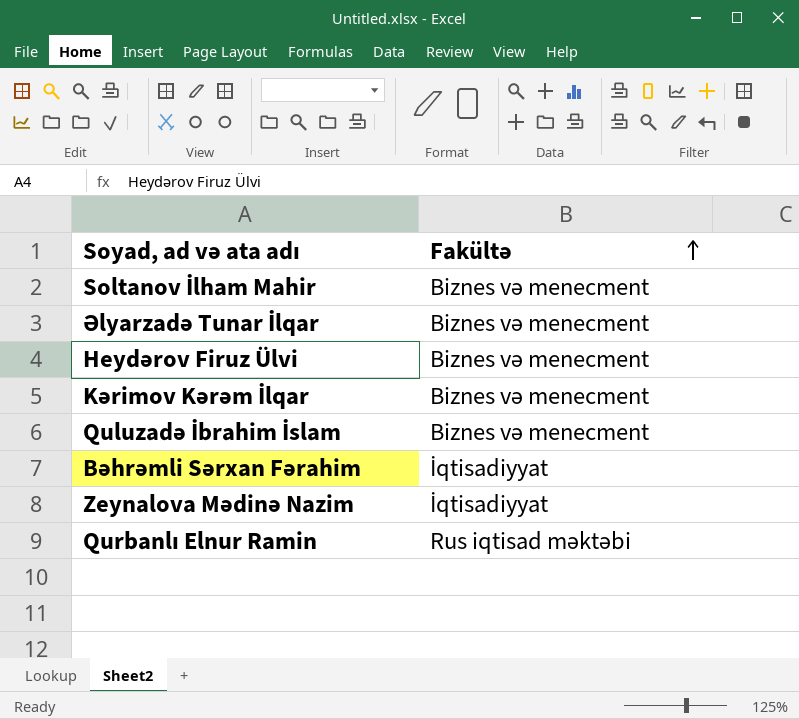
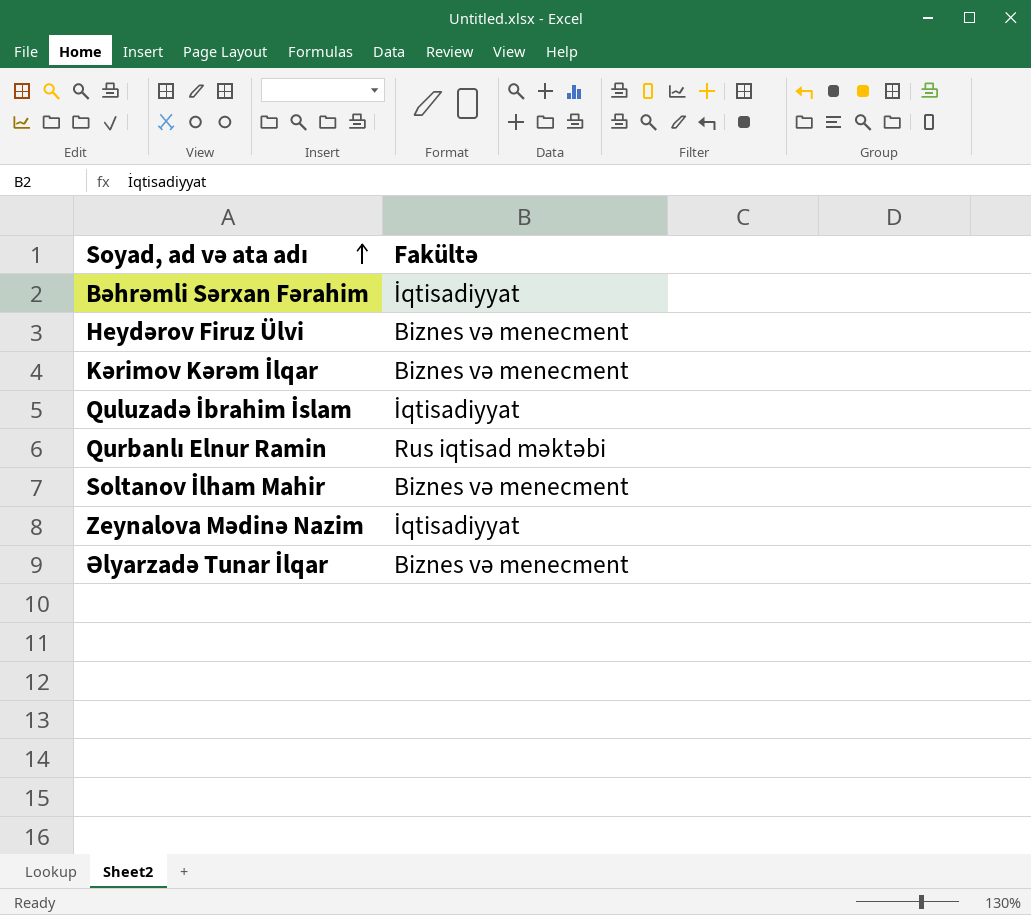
row order: Fakültə ascending -> Soyad, ad və ata adı ascending
Quluzadə İbrahim İslam | Fakültə: Biznes və menecment -> İqtisadiyyat

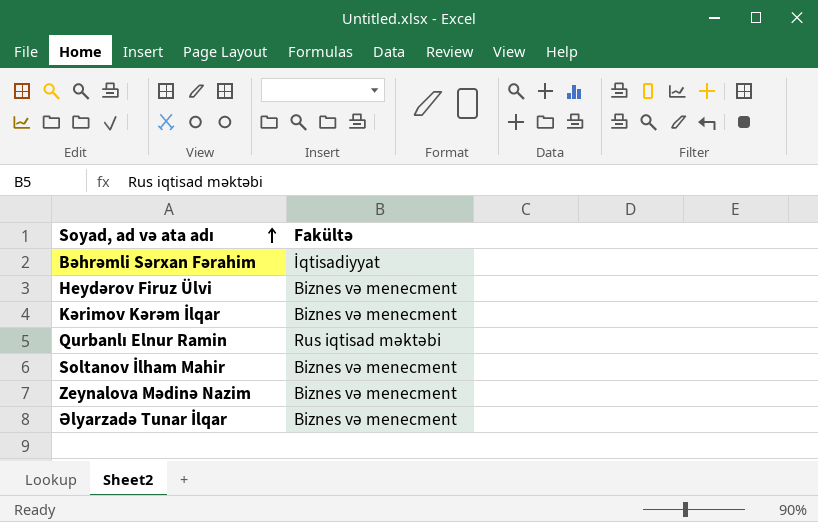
row Quluzadə İbrahim İslam: İqtisadiyyat -> none
Zeynalova Mədinə Nazim | Fakültə: İqtisadiyyat -> Biznes və menecment

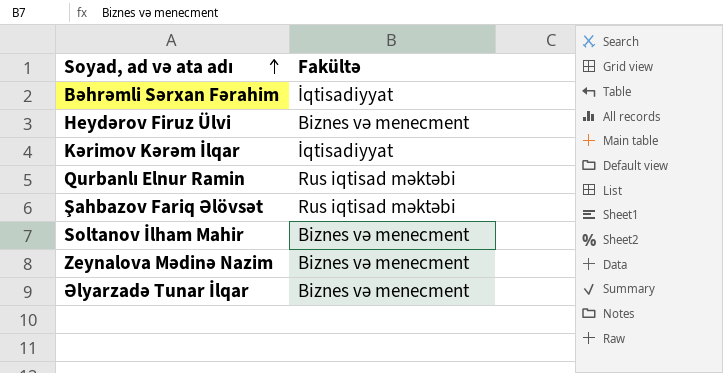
Kərimov Kərəm İlqar | Fakültə: Biznes və menecment -> İqtisadiyyat
row Şahbazov Fariq Əlövsət: none -> Rus iqtisad məktəbi

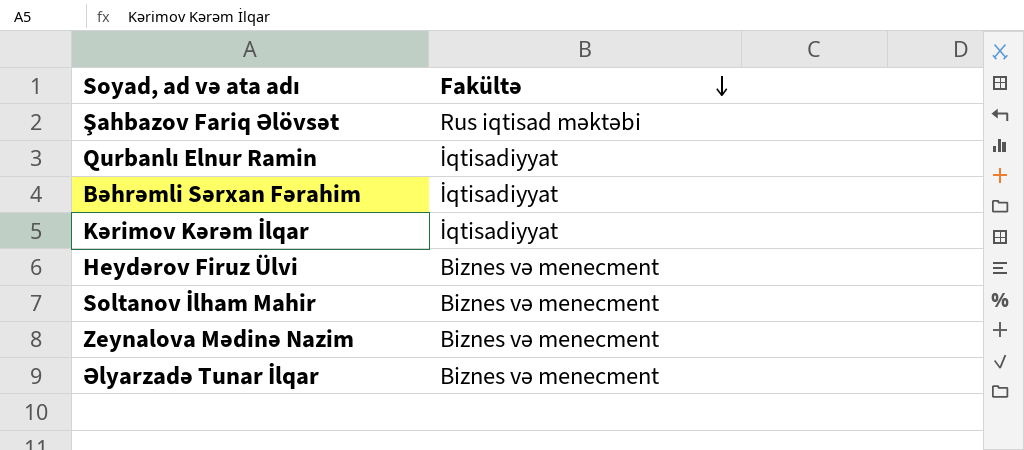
row order: Soyad, ad və ata adı ascending -> Fakültə descending
Qurbanlı Elnur Ramin | Fakültə: Rus iqtisad məktəbi -> İqtisadiyyat

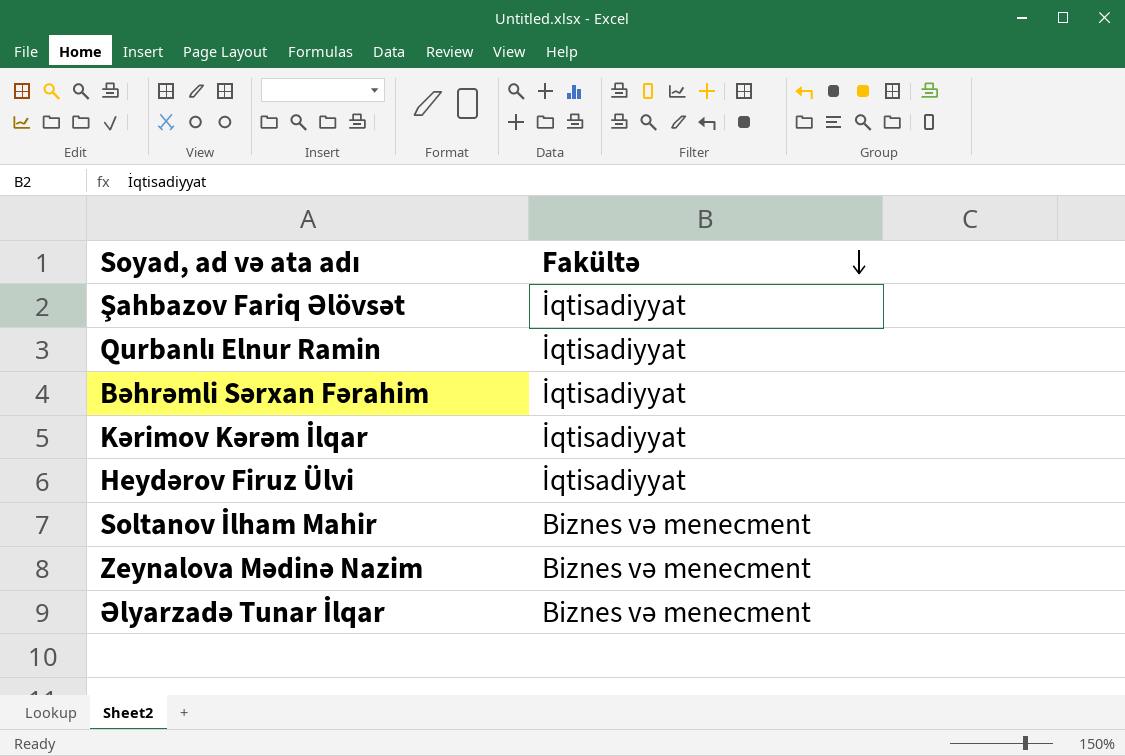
Şahbazov Fariq Əlövsət | Fakültə: Rus iqtisad məktəbi -> İqtisadiyyat
Heydərov Firuz Ülvi | Fakültə: Biznes və menecment -> İqtisadiyyat

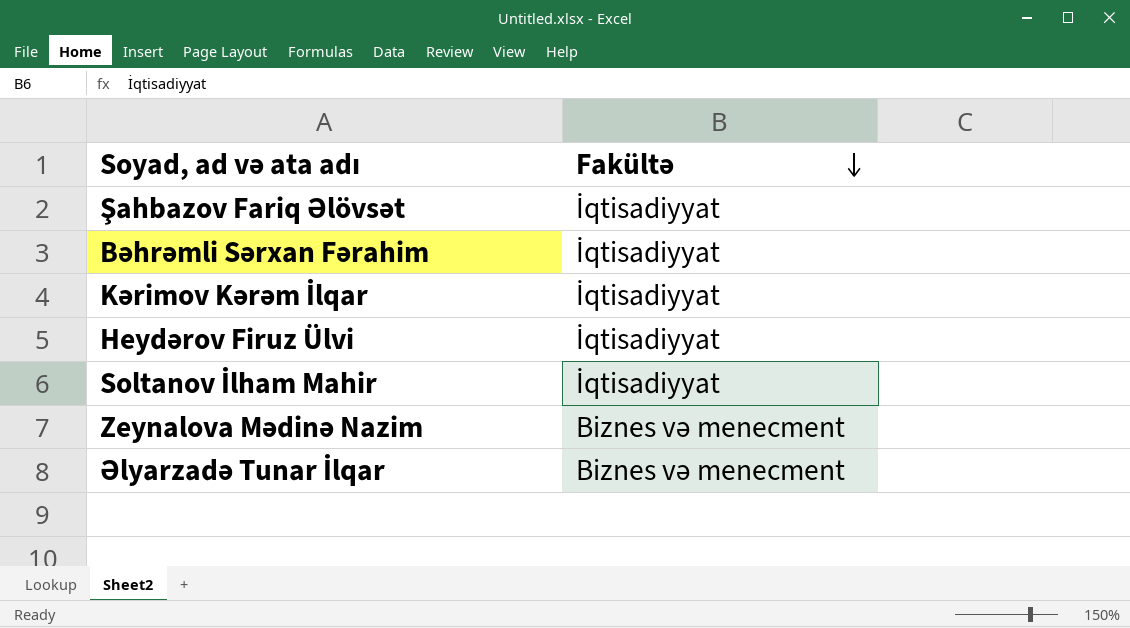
row Qurbanlı Elnur Ramin: İqtisadiyyat -> none
Soltanov İlham Mahir | Fakültə: Biznes və menecment -> İqtisadiyyat

